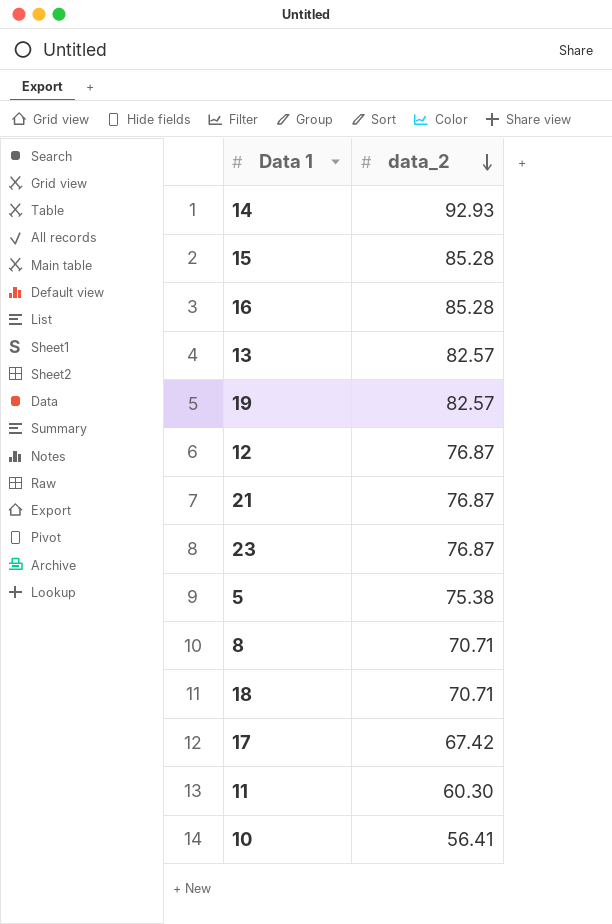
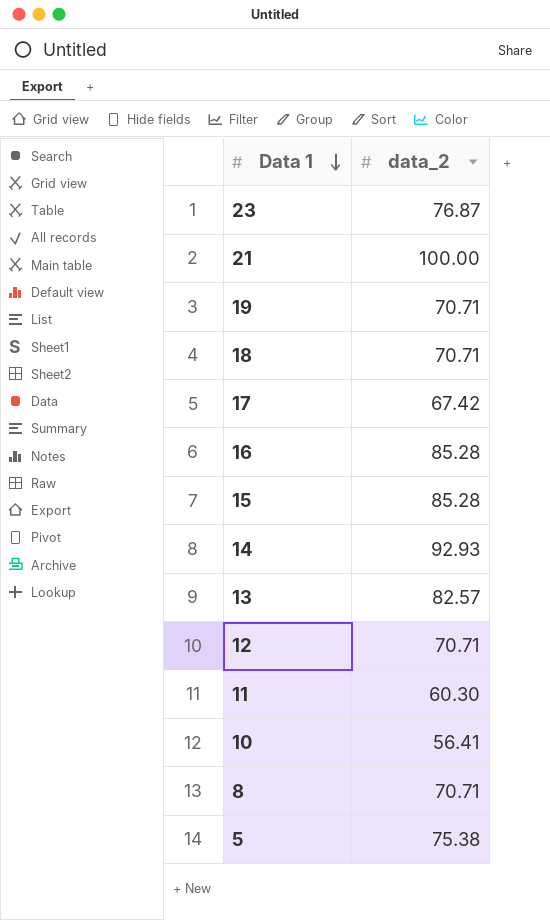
row order: data_2 descending -> Data 1 descending
21 | data_2: 76.87 -> 100.00
19 | data_2: 82.57 -> 70.71
12 | data_2: 76.87 -> 70.71

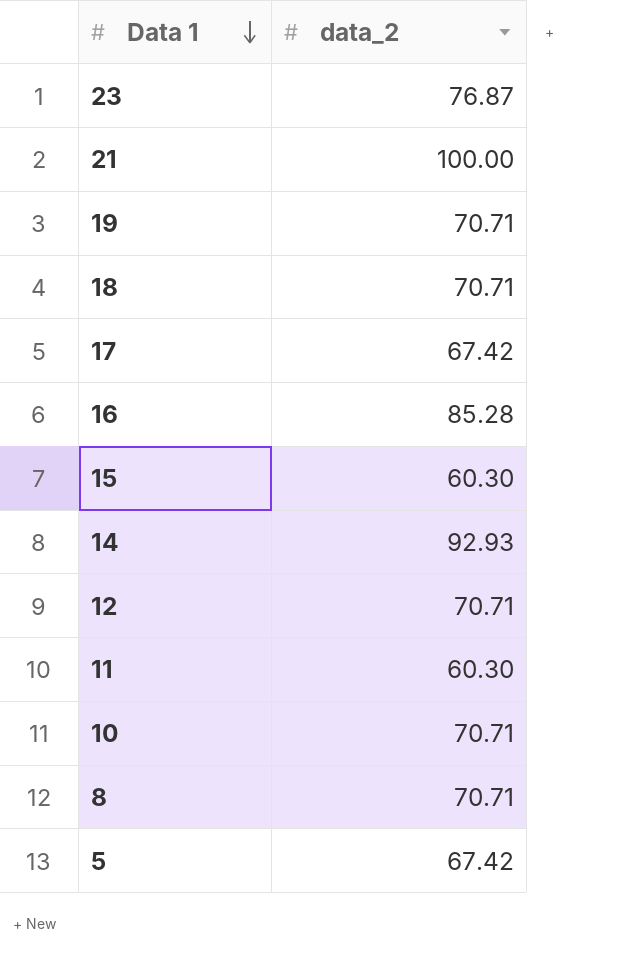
row 13: 82.57 -> none
15 | data_2: 85.28 -> 60.30
10 | data_2: 56.41 -> 70.71
5 | data_2: 75.38 -> 67.42

